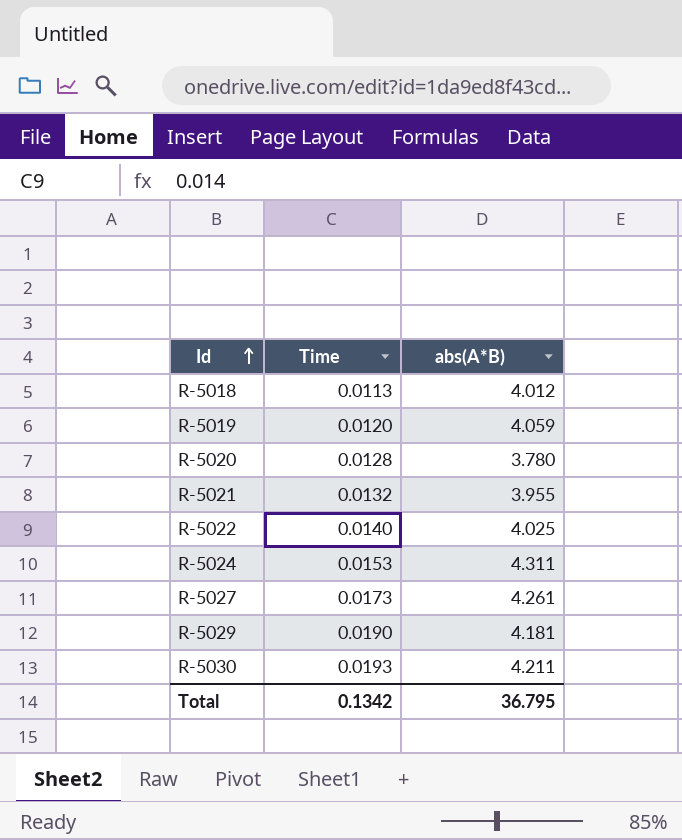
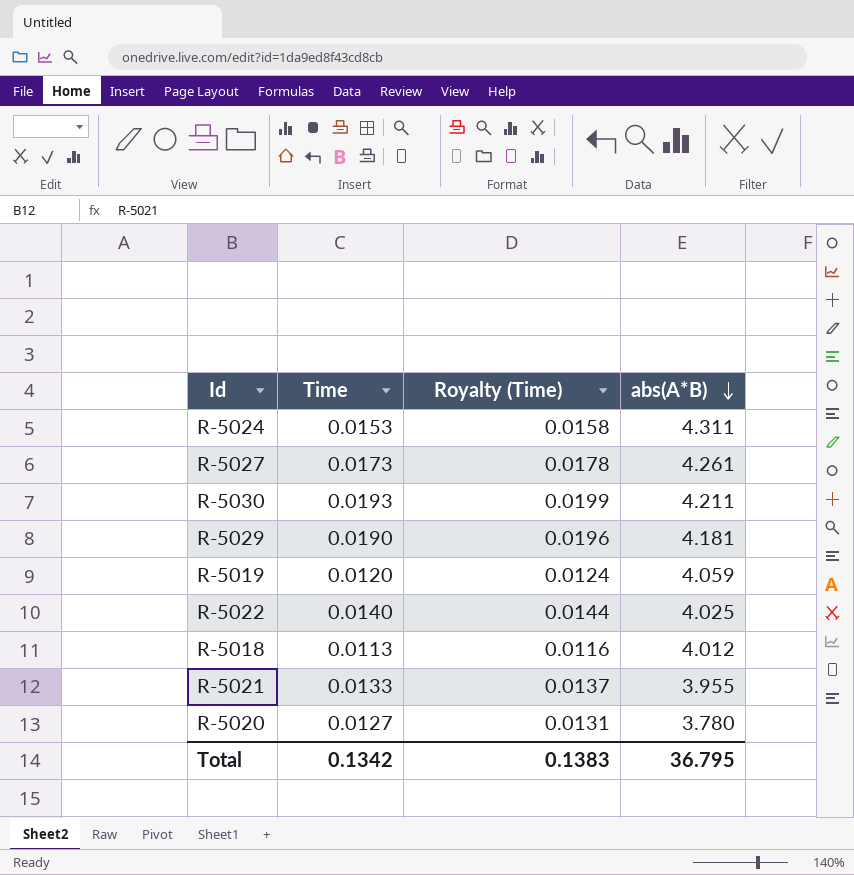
row order: Id ascending -> abs(A*B) descending
column Royalty (Time) | formula: none -> [Time] * 1.03
R-5021 | Time: 0.0132 -> 0.0133
R-5020 | Time: 0.0128 -> 0.0127

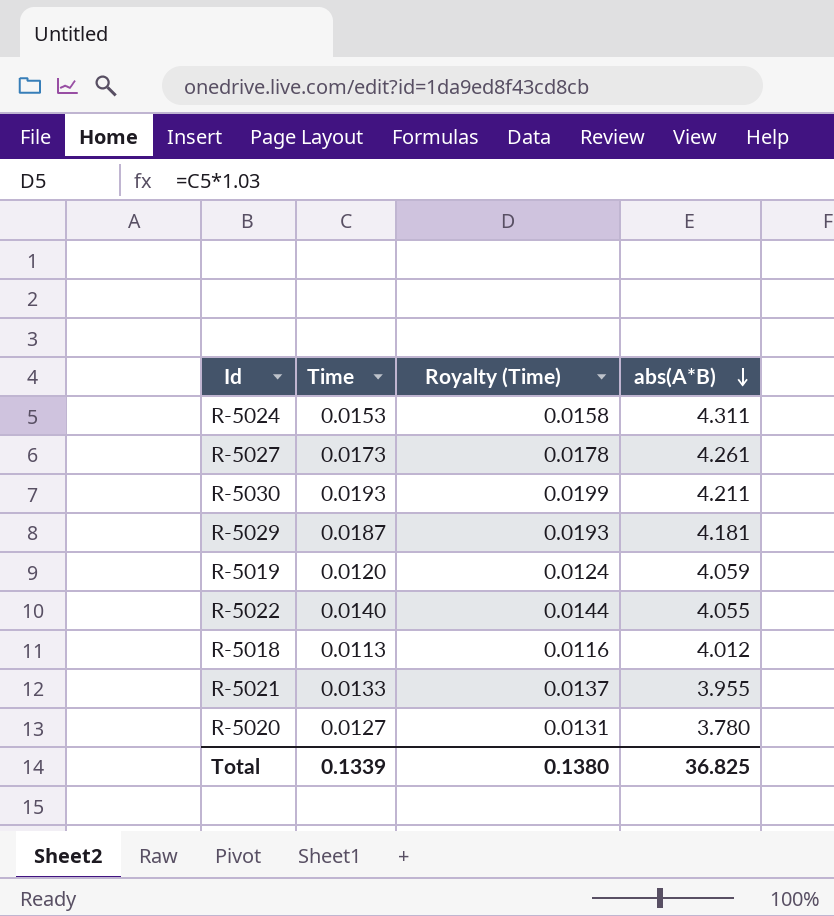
R-5029 | Time: 0.0190 -> 0.0187
R-5029 | Royalty (Time): 0.0196 -> 0.0193
R-5022 | abs(A*B): 4.025 -> 4.055
Total | Time: 0.1342 -> 0.1339
Total | Royalty (Time): 0.1383 -> 0.1380
Total | abs(A*B): 36.795 -> 36.825

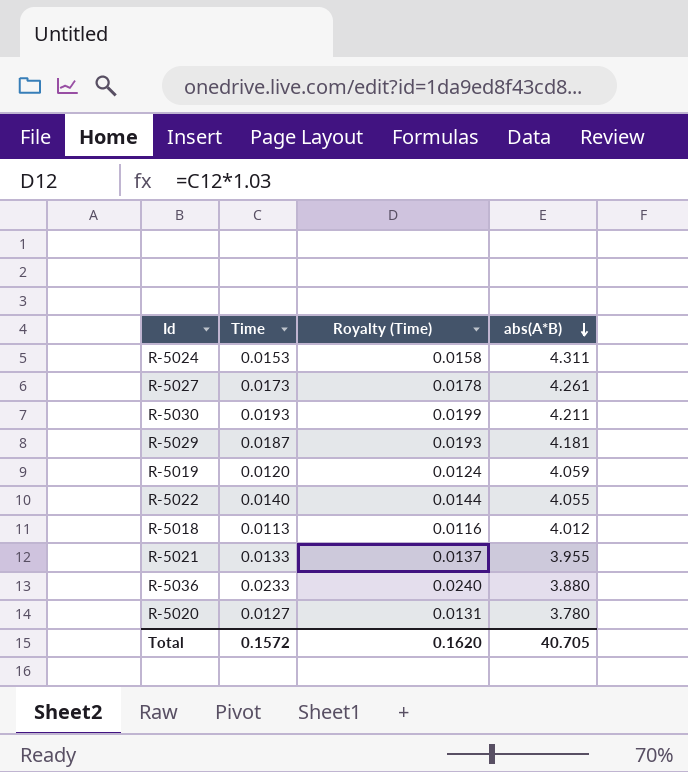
row R-5036: none -> 0.0233 | 0.0240 | 3.880
Total | Time: 0.1339 -> 0.1572
Total | Royalty (Time): 0.1380 -> 0.1620
Total | abs(A*B): 36.825 -> 40.705

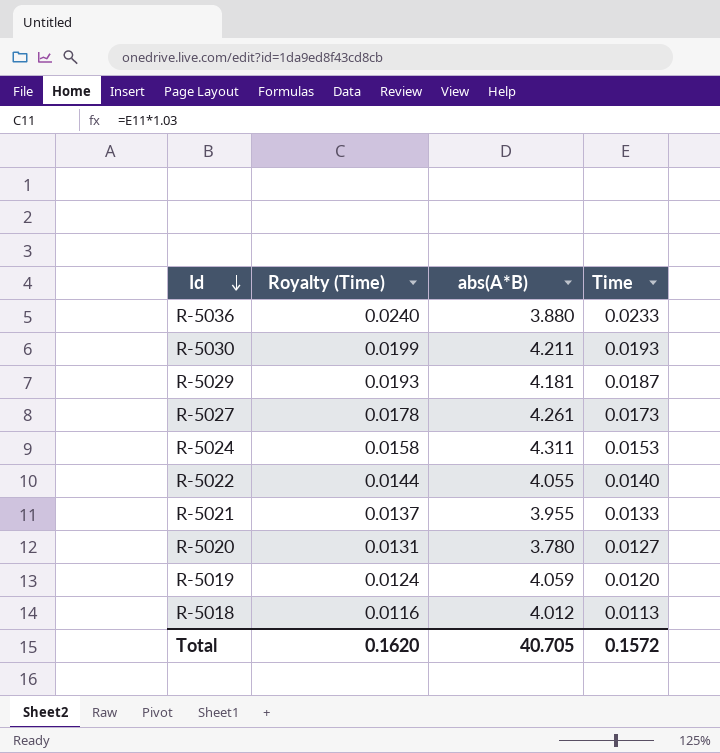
row order: abs(A*B) descending -> Id descending
column Time | position: 2 -> 4

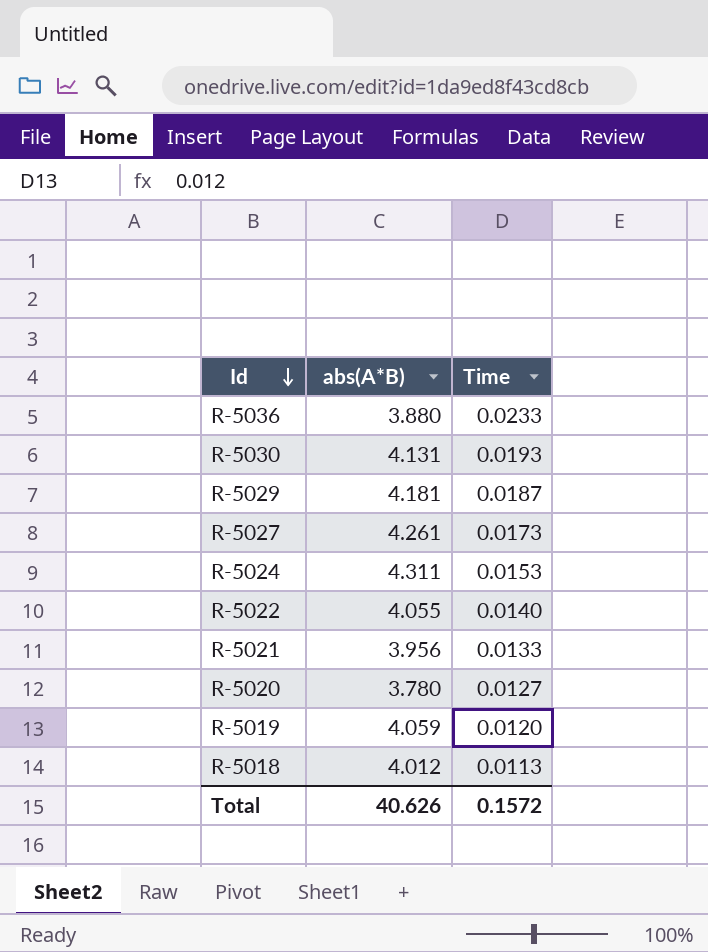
column Royalty (Time) | formula: [Time] * 1.03 -> none
R-5030 | abs(A*B): 4.211 -> 4.131
R-5021 | abs(A*B): 3.955 -> 3.956
Total | abs(A*B): 40.705 -> 40.626

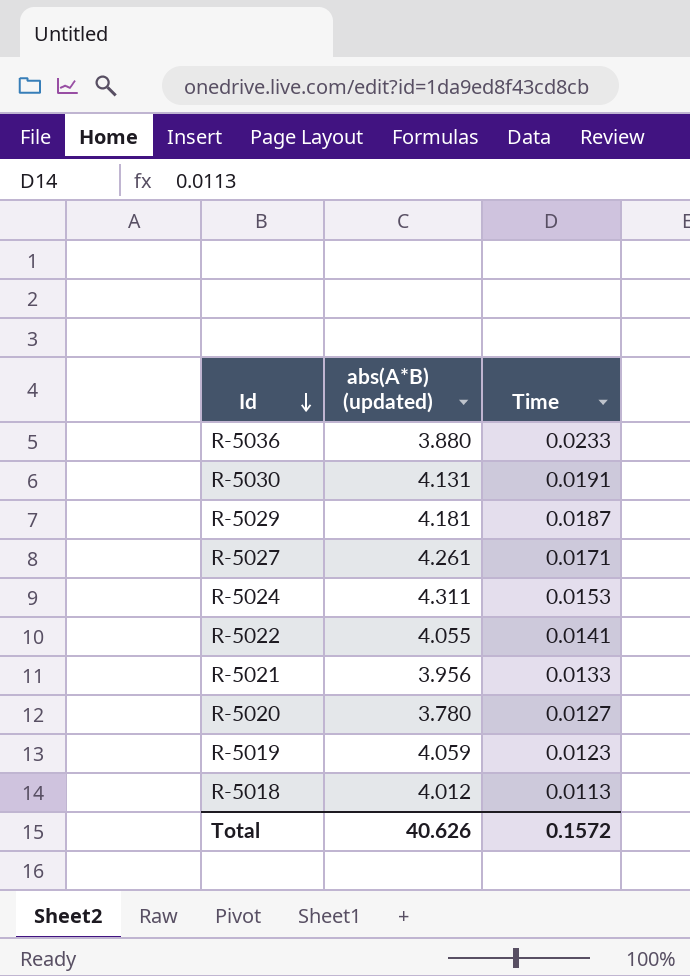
column name: abs(A*B) -> abs(A*B) (updated)
R-5030 | Time: 0.0193 -> 0.0191
R-5027 | Time: 0.0173 -> 0.0171
R-5022 | Time: 0.0140 -> 0.0141
R-5019 | Time: 0.0120 -> 0.0123

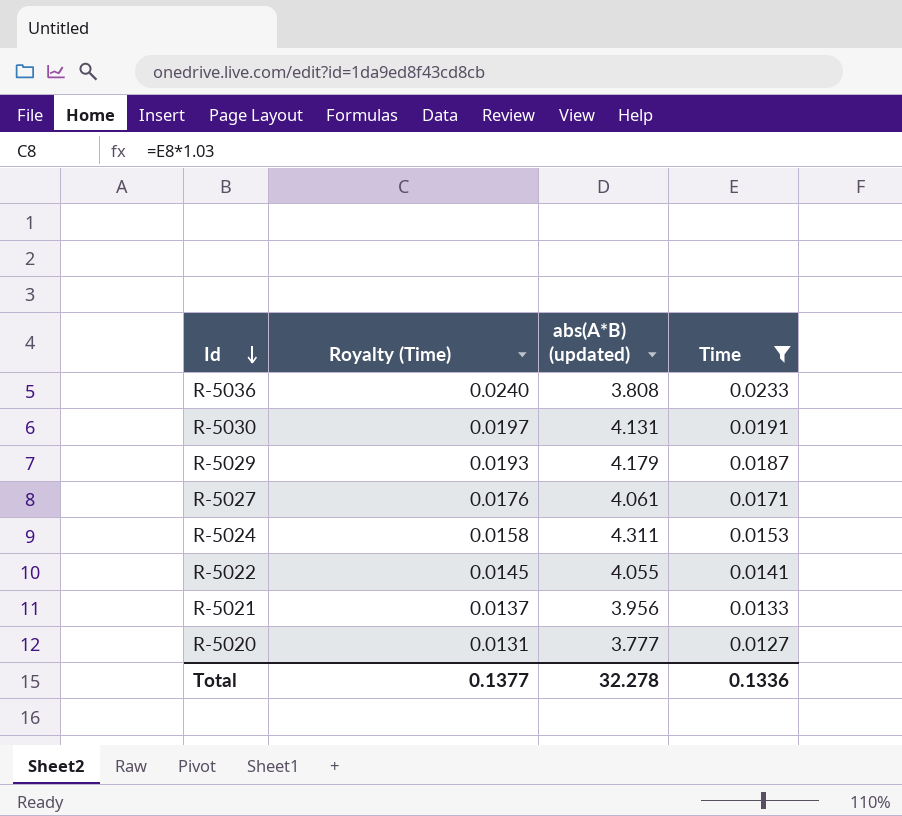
filter: none -> Time >= 0.0127
column Royalty (Time) | formula: none -> [Time] * 1.03
R-5036 | abs(A*B) (updated): 3.880 -> 3.808
R-5029 | abs(A*B) (updated): 4.181 -> 4.179
R-5027 | abs(A*B) (updated): 4.261 -> 4.061
R-5020 | abs(A*B) (updated): 3.780 -> 3.777
Total | abs(A*B) (updated): 40.626 -> 32.278
Total | Time: 0.1572 -> 0.1336

